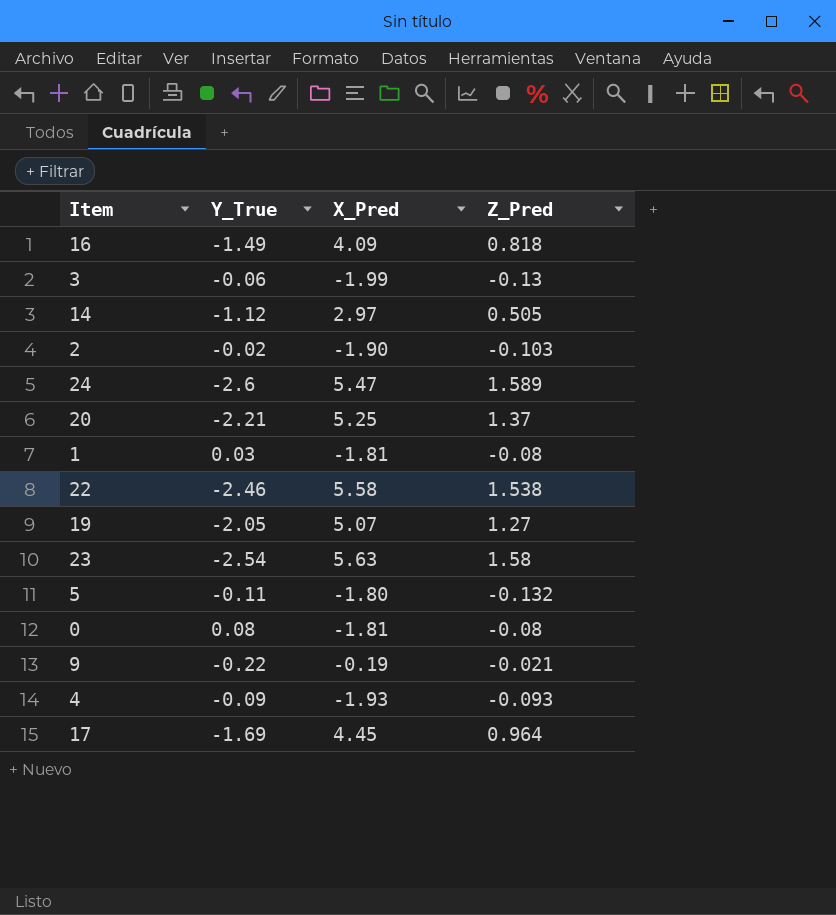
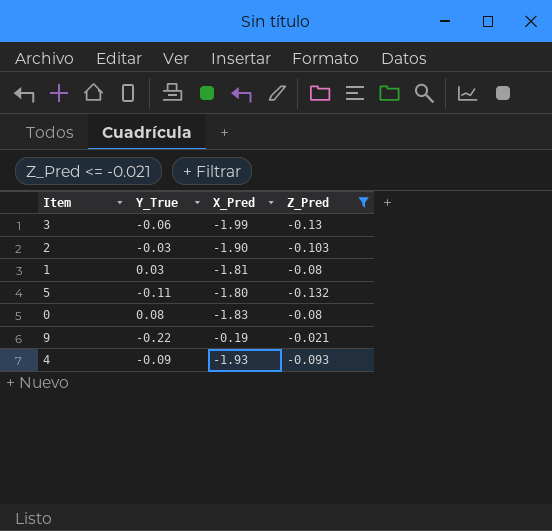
filter: none -> Z_Pred <= -0.021
2 | Y_True: -0.02 -> -0.03
0 | X_Pred: -1.81 -> -1.83

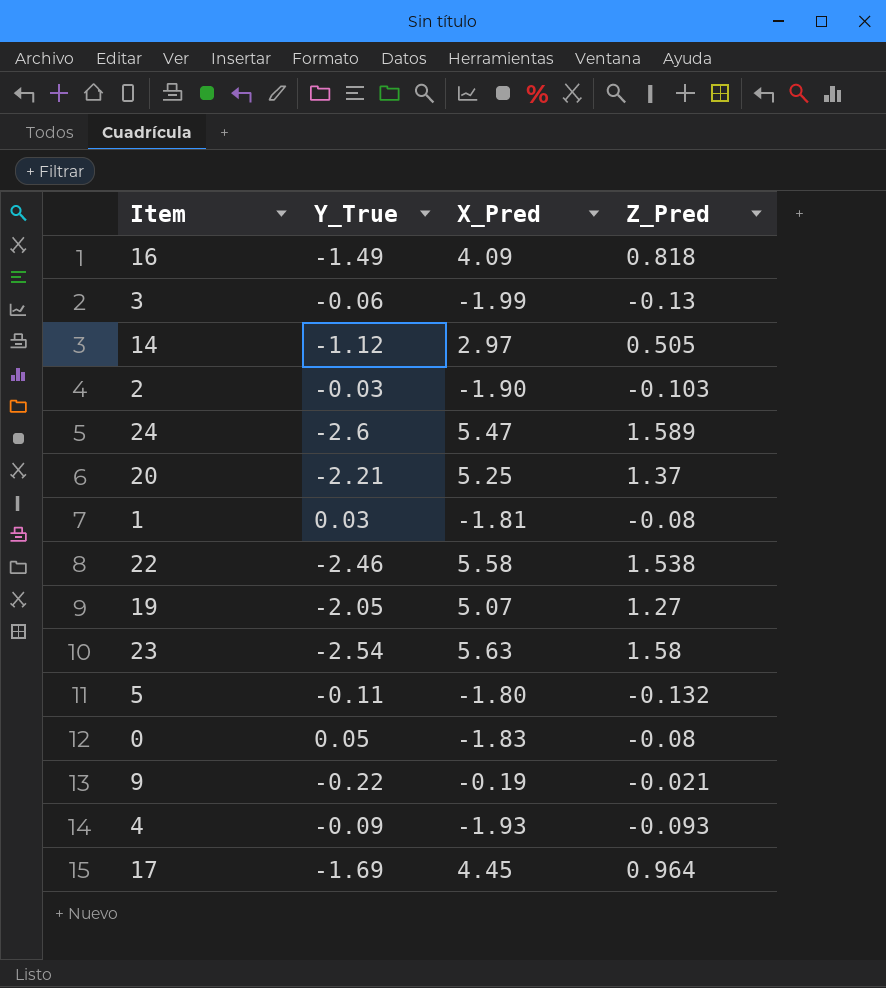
filter: Z_Pred <= -0.021 -> none
0 | Y_True: 0.08 -> 0.05

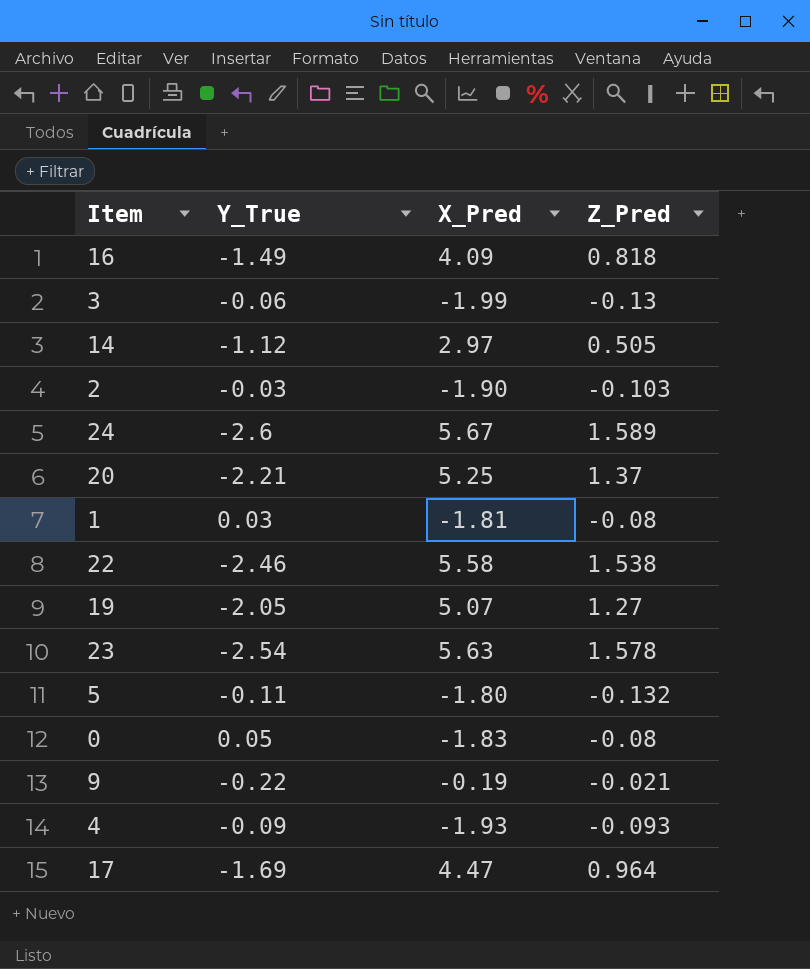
24 | X_Pred: 5.47 -> 5.67
23 | Z_Pred: 1.58 -> 1.578
17 | X_Pred: 4.45 -> 4.47

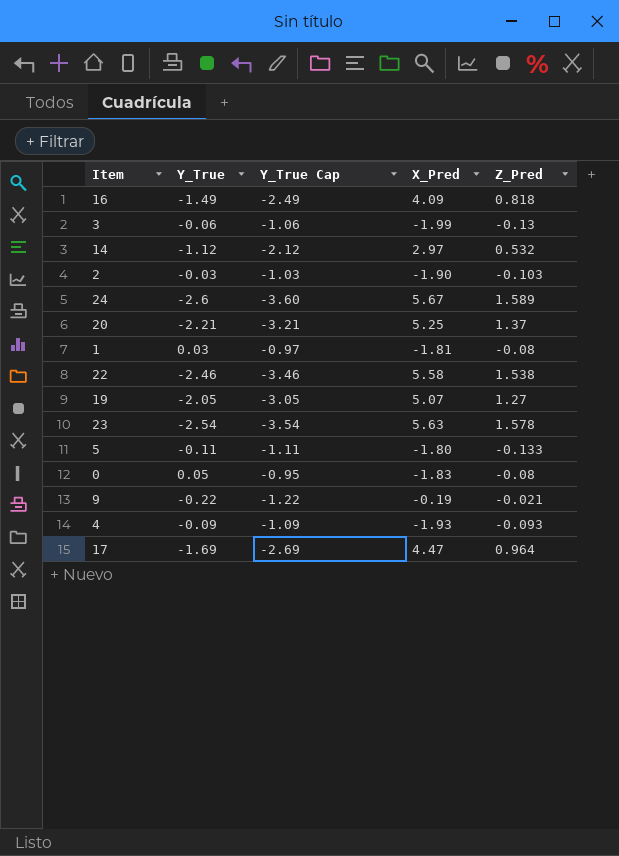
column Y_True Cap | formula: none -> [Y_True] - 1
14 | Z_Pred: 0.505 -> 0.532
5 | Z_Pred: -0.132 -> -0.133

